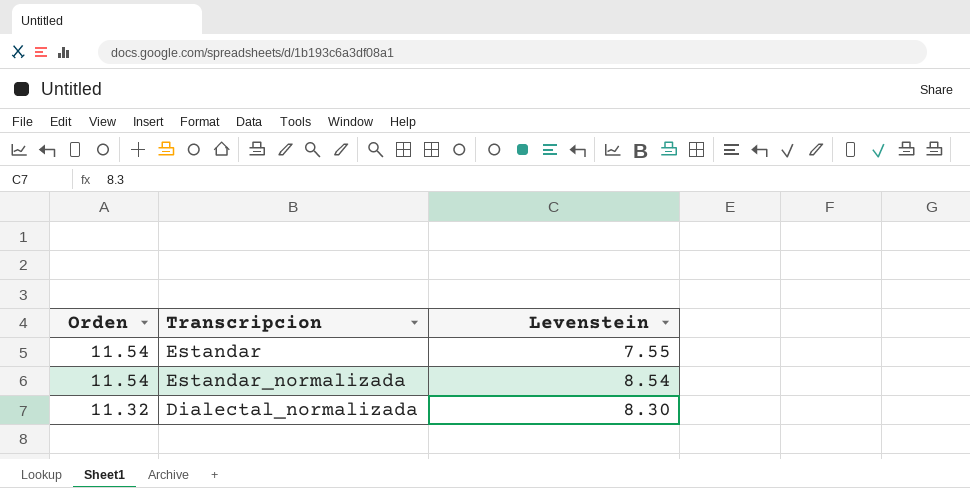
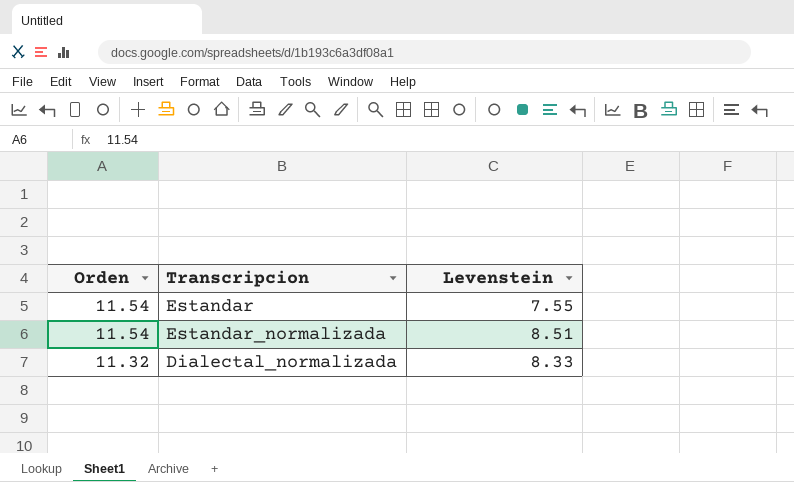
Estandar_normalizada | Levenstein: 8.54 -> 8.51
Dialectal_normalizada | Levenstein: 8.30 -> 8.33

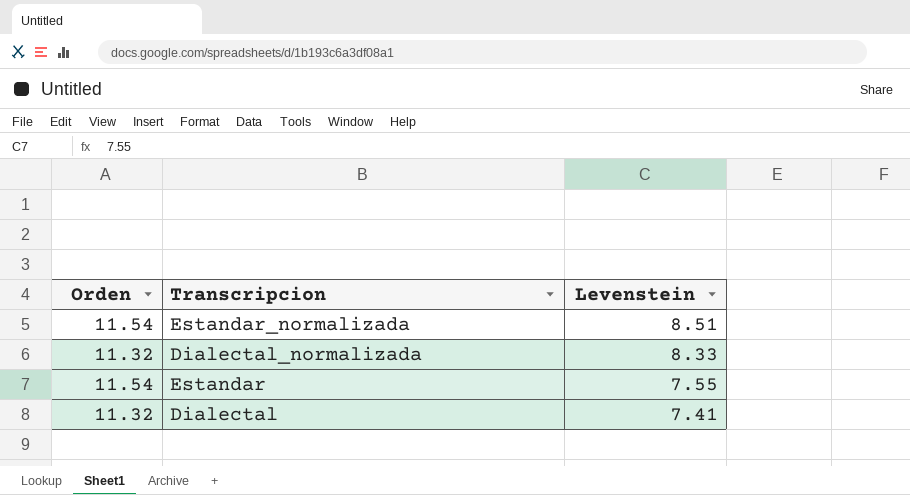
row order: Orden descending -> Levenstein descending
row Dialectal: none -> 11.32 | 7.41

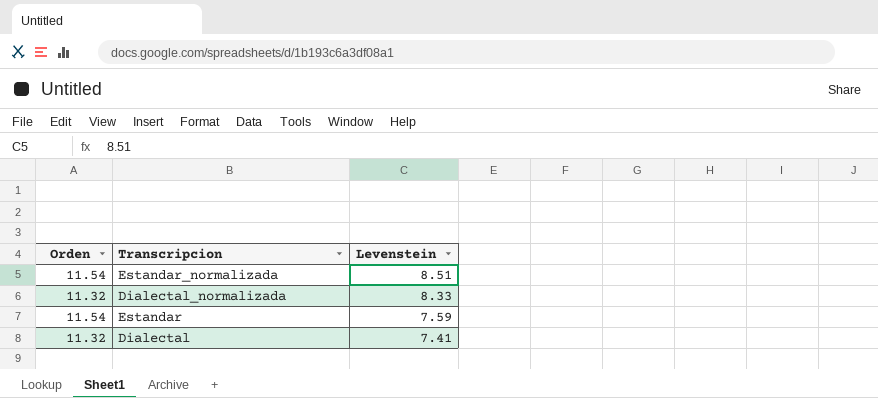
Estandar | Levenstein: 7.55 -> 7.59

